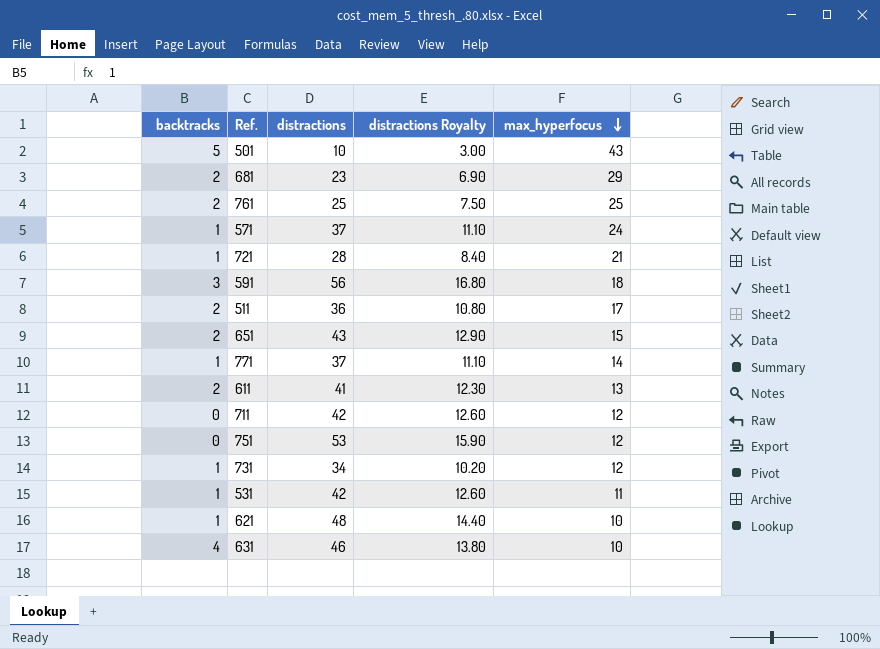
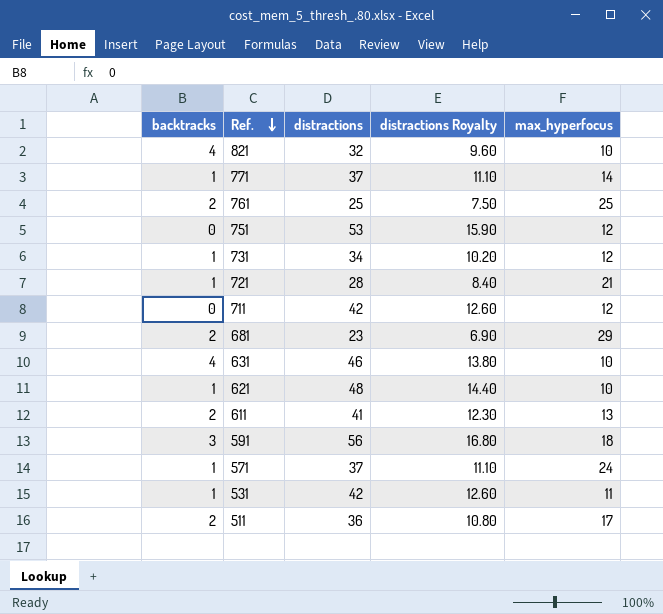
row order: max_hyperfocus descending -> Ref. descending
row 501: 5 | 10 | 3.00 | 43 -> none
row 651: 2 | 43 | 12.90 | 15 -> none
row 821: none -> 4 | 32 | 9.60 | 10

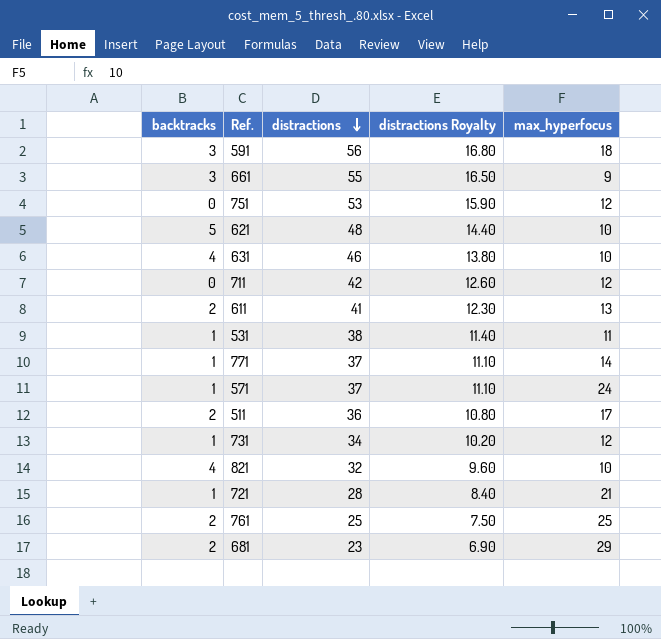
row order: Ref. descending -> distractions descending
row 661: none -> 3 | 55 | 16.50 | 9
621 | backtracks: 1 -> 5
531 | distractions: 42 -> 38
531 | distractions Royalty: 12.60 -> 11.40

